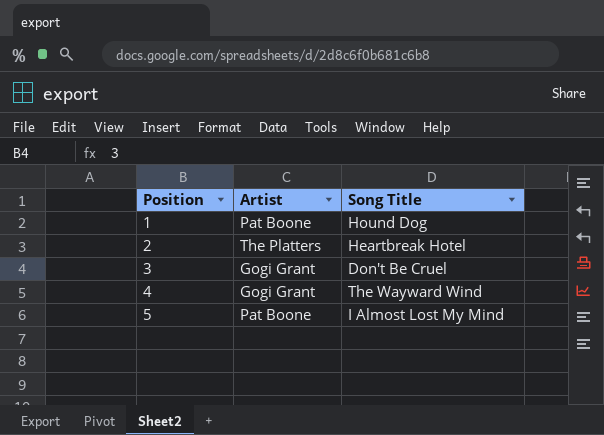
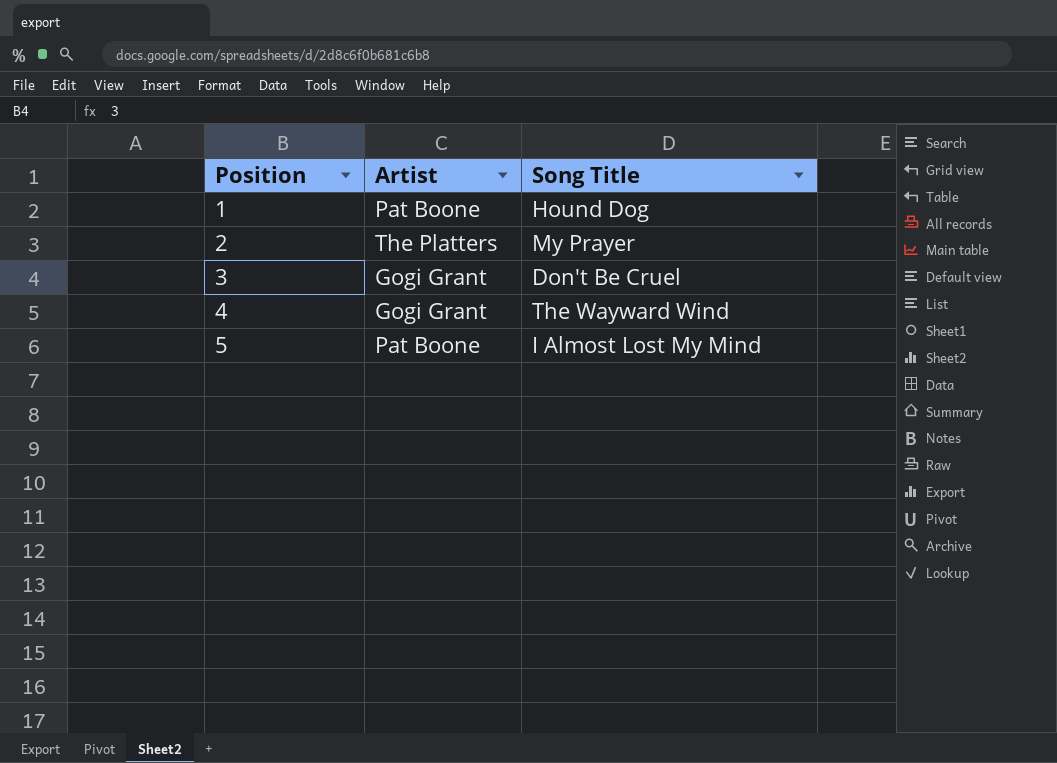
2 | Song Title: Heartbreak Hotel -> My Prayer

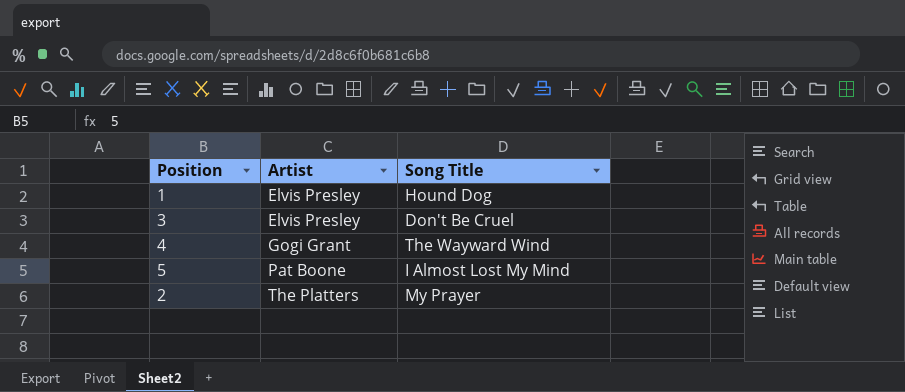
row order: Position ascending -> Artist ascending
1 | Artist: Pat Boone -> Elvis Presley
3 | Artist: Gogi Grant -> Elvis Presley

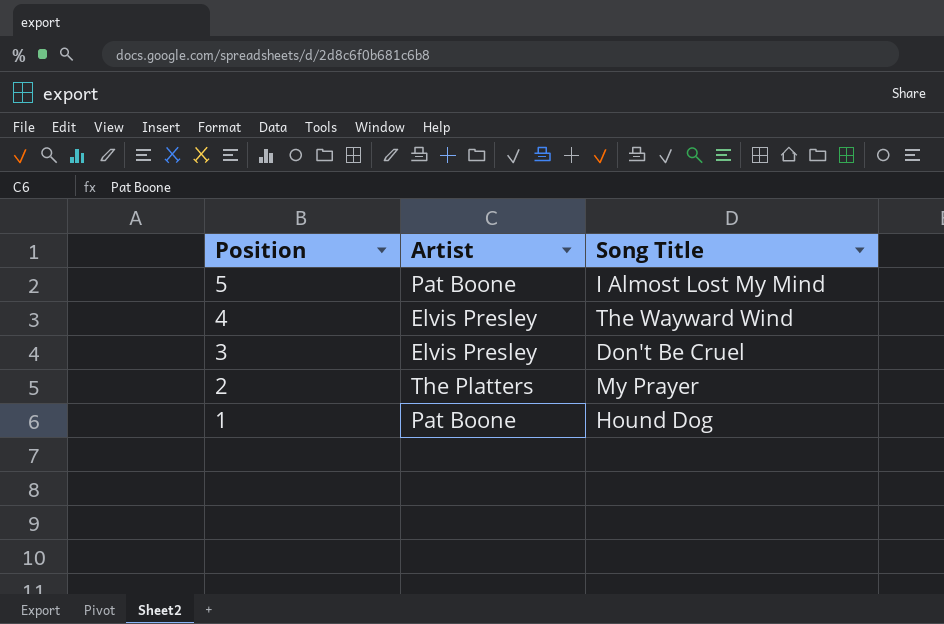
row order: Artist ascending -> Position descending
4 | Artist: Gogi Grant -> Elvis Presley
1 | Artist: Elvis Presley -> Pat Boone

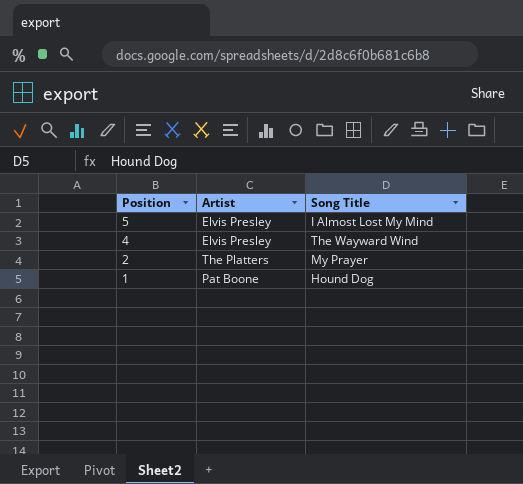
row 3: Elvis Presley | Don't Be Cruel -> none
5 | Artist: Pat Boone -> Elvis Presley

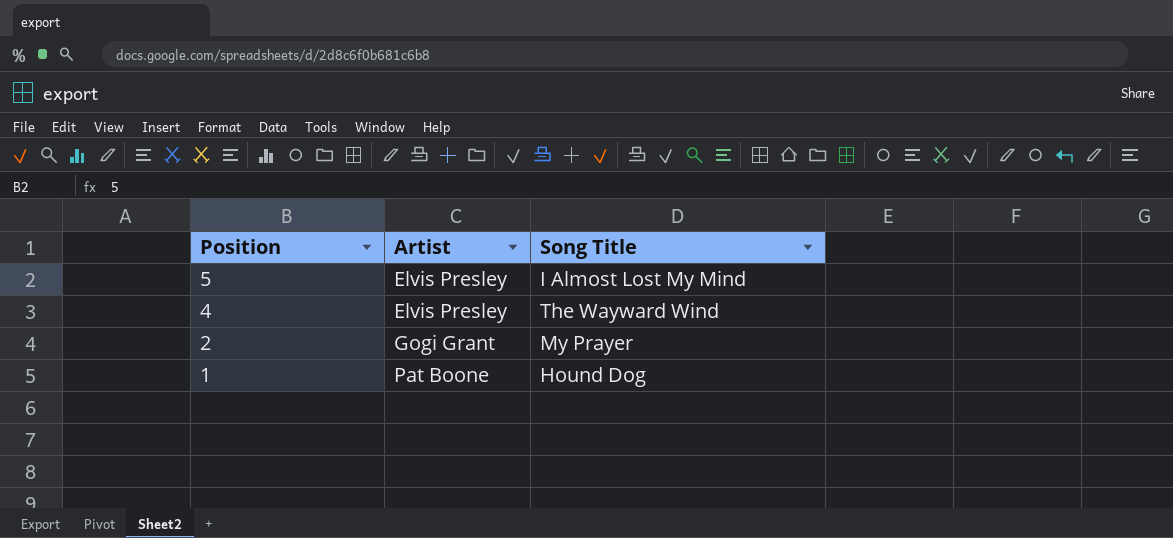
2 | Artist: The Platters -> Gogi Grant

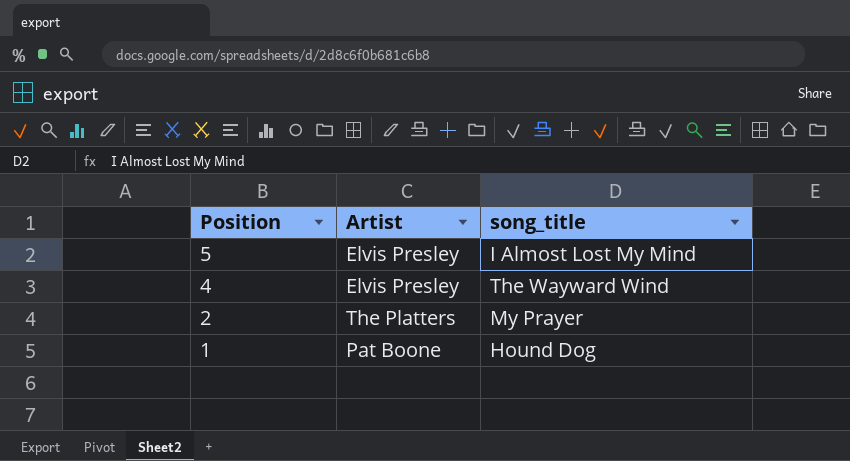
column name: Song Title -> song_title
2 | Artist: Gogi Grant -> The Platters

